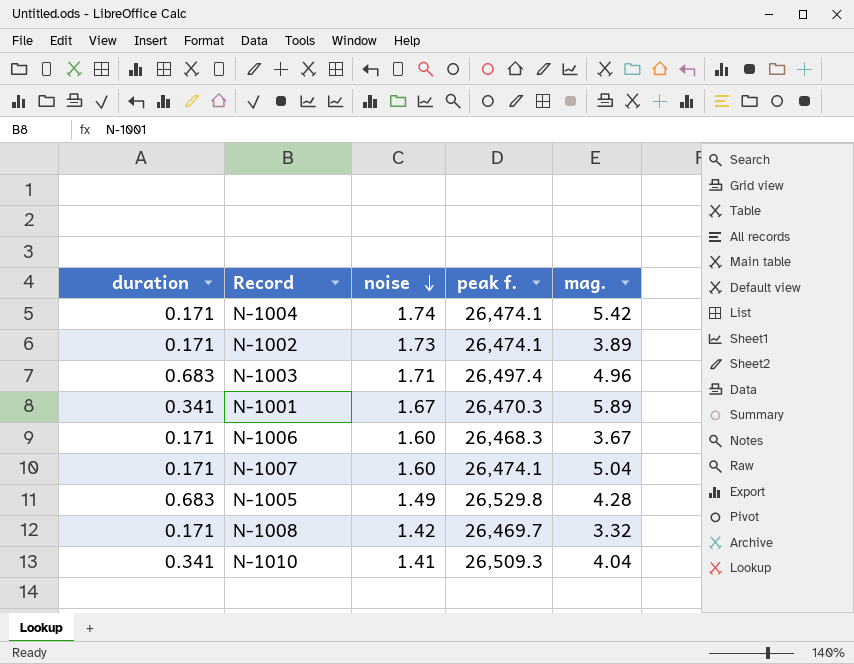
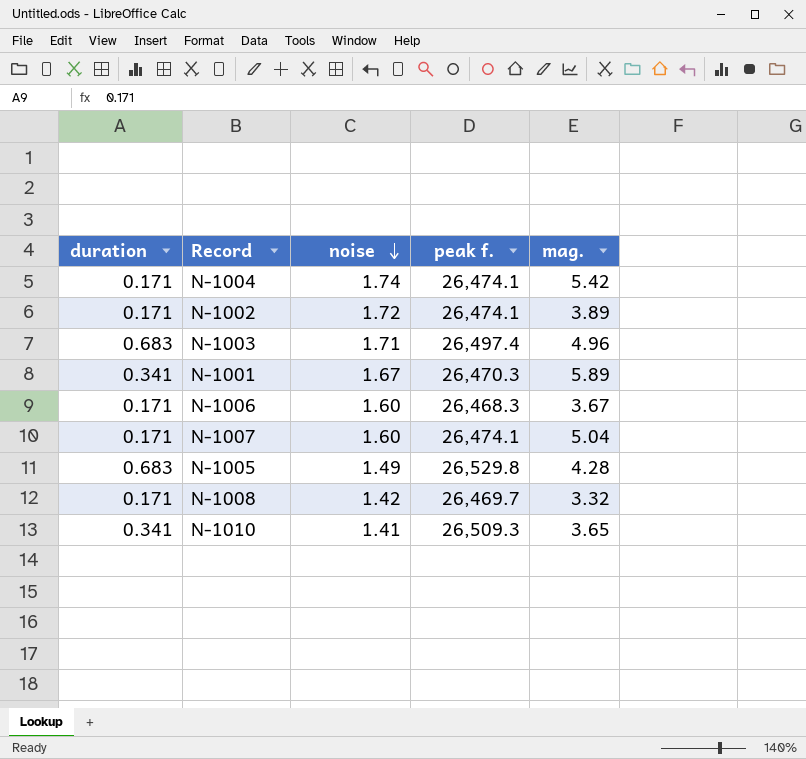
N-1002 | noise: 1.73 -> 1.72
N-1010 | mag.: 4.04 -> 3.65

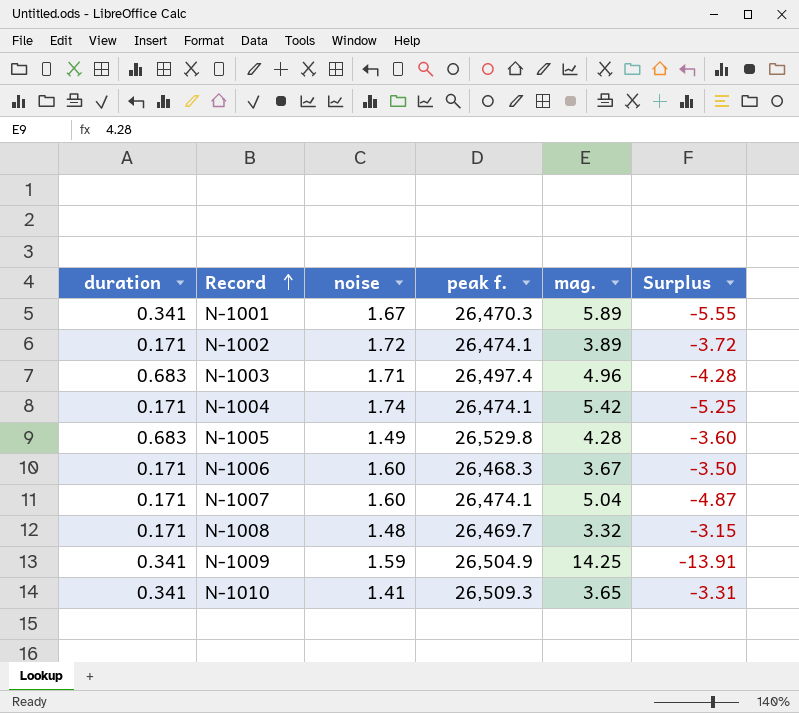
row order: noise descending -> Record ascending
column Surplus | formula: none -> [duration] - [mag.]
N-1008 | noise: 1.42 -> 1.48
row N-1009: none -> 0.341 | 1.59 | 26,504.9 | 14.25 | -13.91

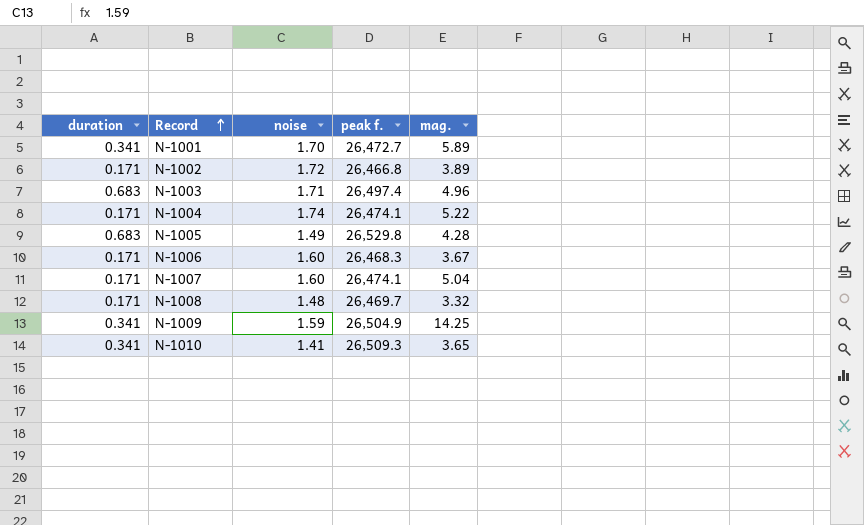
column Surplus | formula: [duration] - [mag.] -> none
N-1001 | noise: 1.67 -> 1.70
N-1001 | peak f.: 26,470.3 -> 26,472.7
N-1002 | peak f.: 26,474.1 -> 26,466.8
N-1004 | mag.: 5.42 -> 5.22

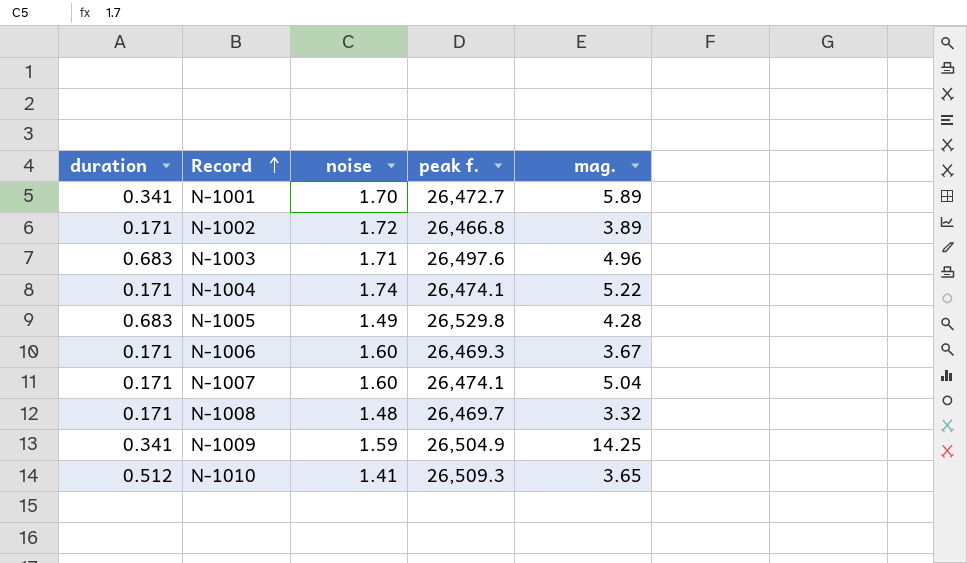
N-1003 | peak f.: 26,497.4 -> 26,497.6
N-1006 | peak f.: 26,468.3 -> 26,469.3
N-1010 | duration: 0.341 -> 0.512

